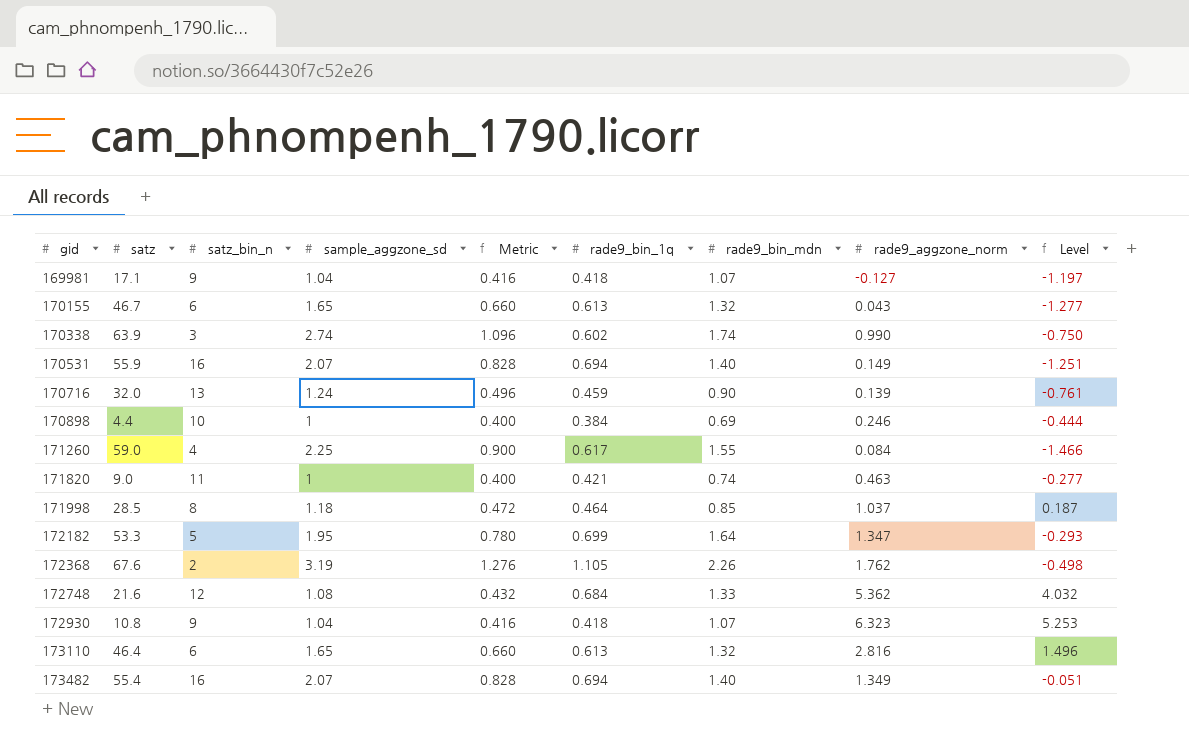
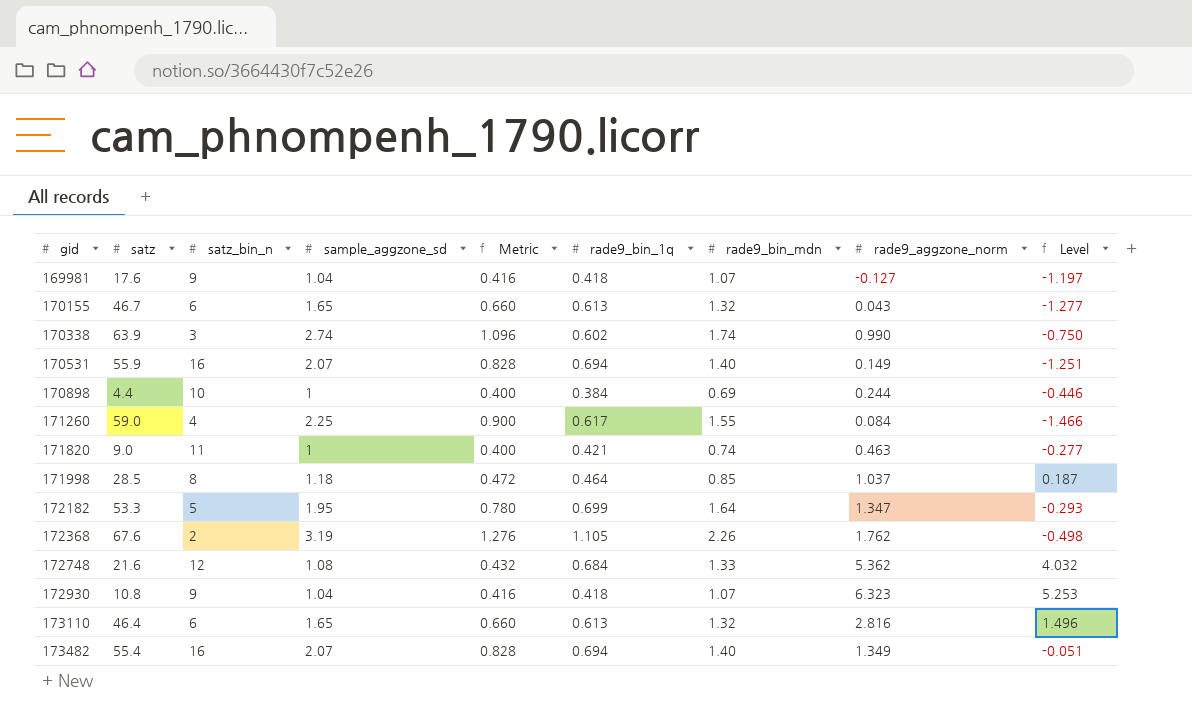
row 170716: 32.0 | 13 | 1.24 | 0.496 | 0.459 | 0.90 | 0.139 | -0.761 -> none
169981 | satz: 17.1 -> 17.6
170898 | rade9_aggzone_norm: 0.246 -> 0.244
170898 | Level: -0.444 -> -0.446

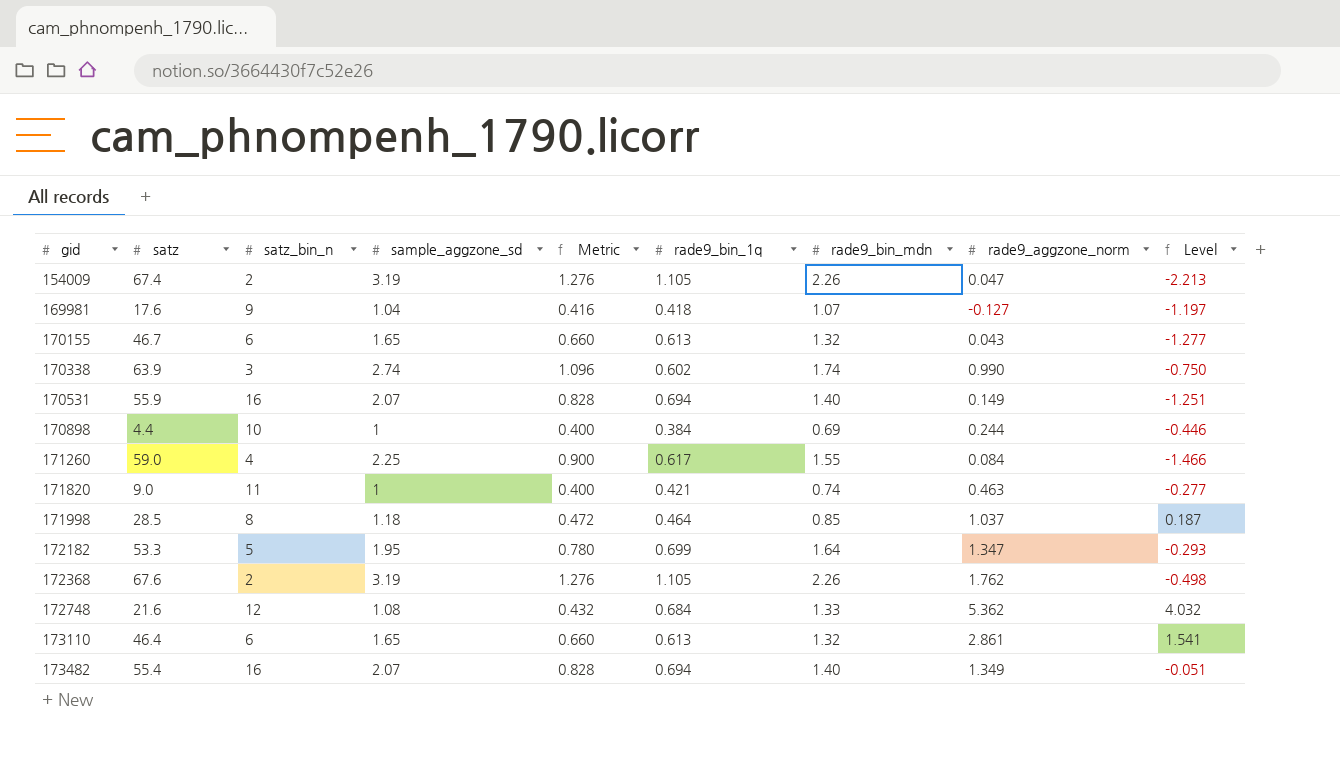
row 172930: 10.8 | 9 | 1.04 | 0.416 | 0.418 | 1.07 | 6.323 | 5.253 -> none
row 154009: none -> 67.4 | 2 | 3.19 | 1.276 | 1.105 | 2.26 | 0.047 | -2.213
173110 | rade9_aggzone_norm: 2.816 -> 2.861
173110 | Level: 1.496 -> 1.541

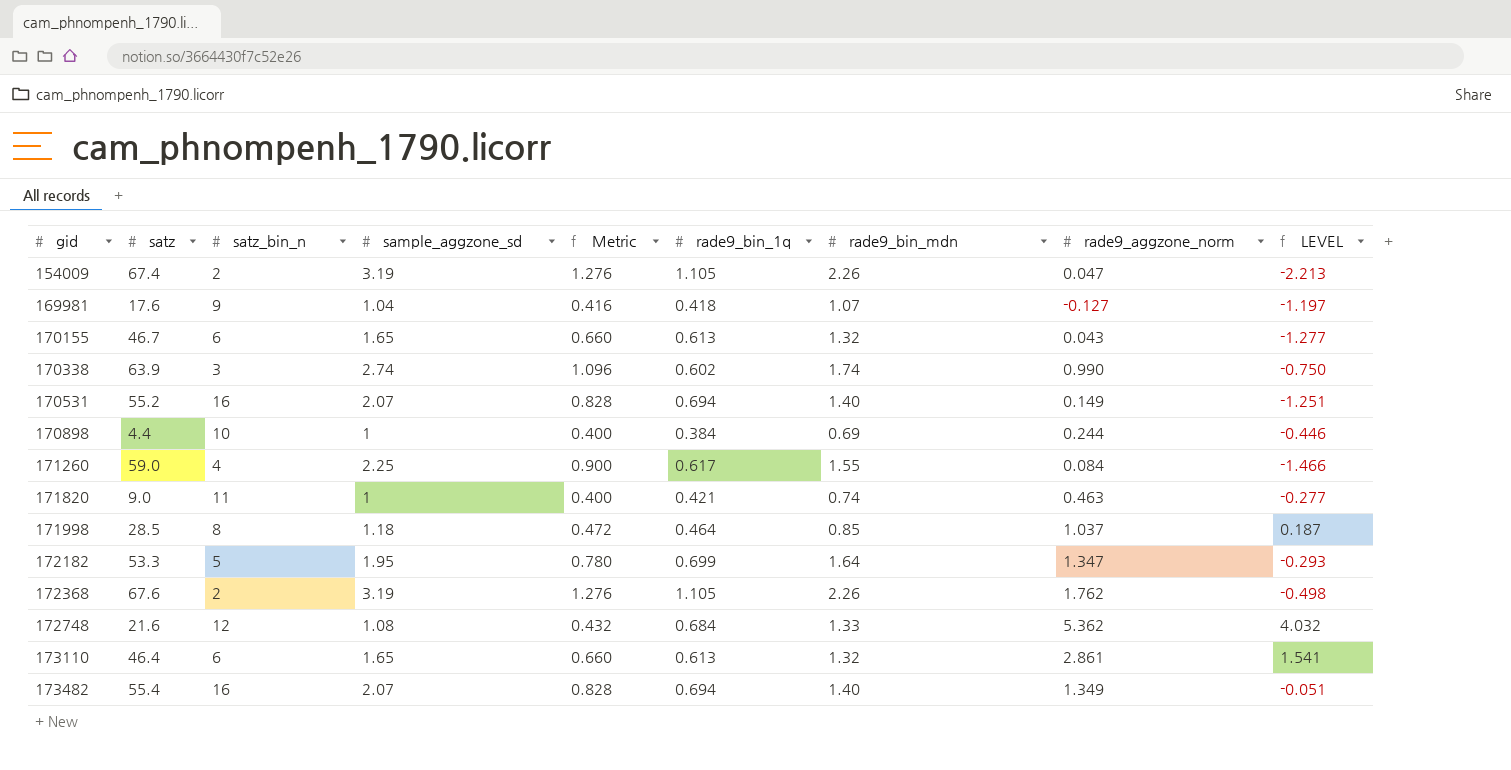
column name: Level -> LEVEL
170531 | satz: 55.9 -> 55.2

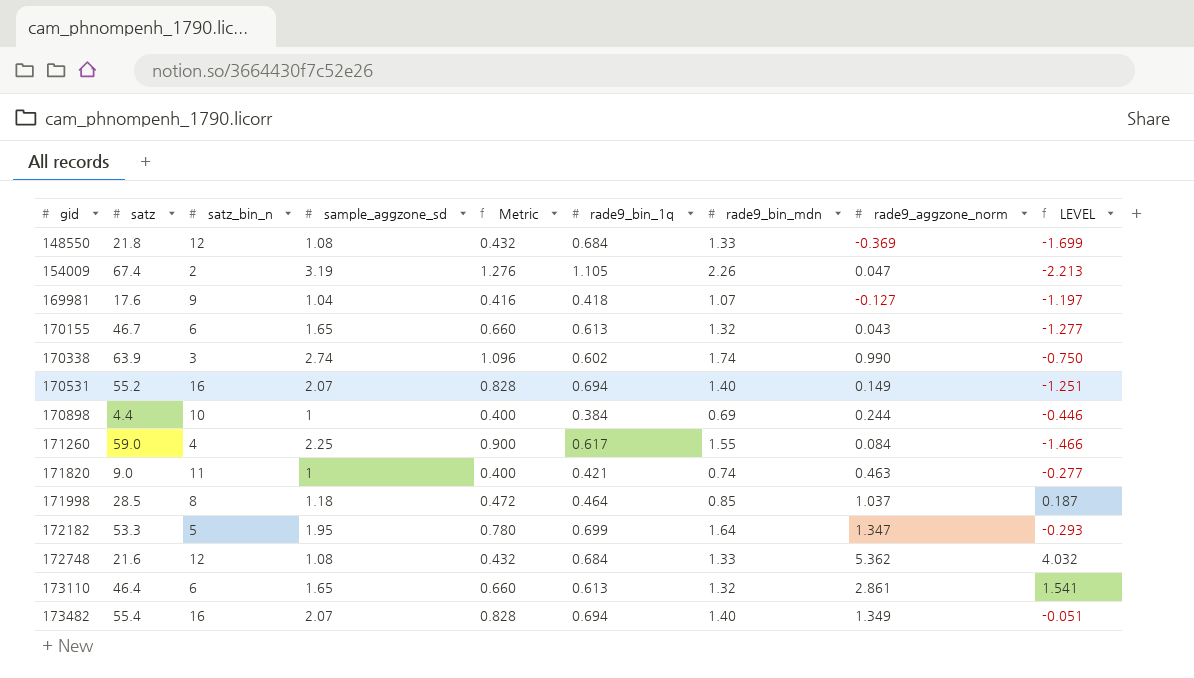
row 172368: 67.6 | 2 | 3.19 | 1.276 | 1.105 | 2.26 | 1.762 | -0.498 -> none
row 148550: none -> 21.8 | 12 | 1.08 | 0.432 | 0.684 | 1.33 | -0.369 | -1.699

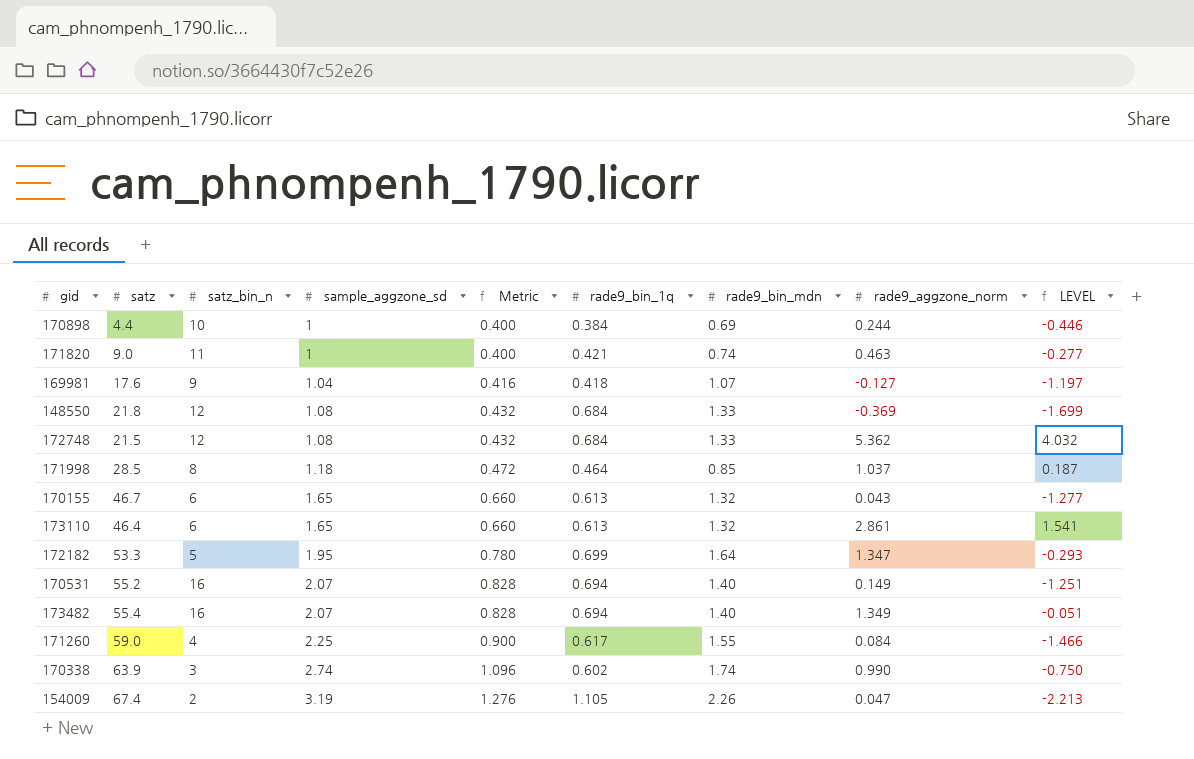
row order: gid ascending -> sample_aggzone_sd ascending
172748 | satz: 21.6 -> 21.5

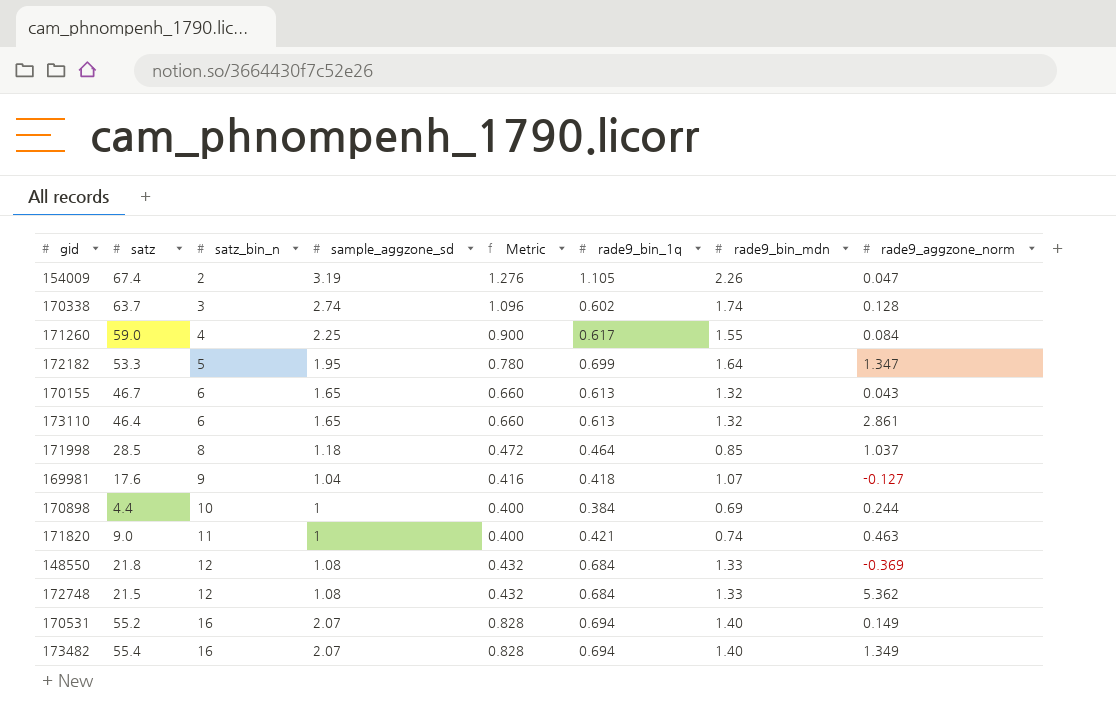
row order: sample_aggzone_sd ascending -> satz_bin_n ascending
column LEVEL | formula: [rade9_aggzone_norm] - [rade9_bin_mdn] -> none
170338 | satz: 63.9 -> 63.7
170338 | rade9_aggzone_norm: 0.990 -> 0.128

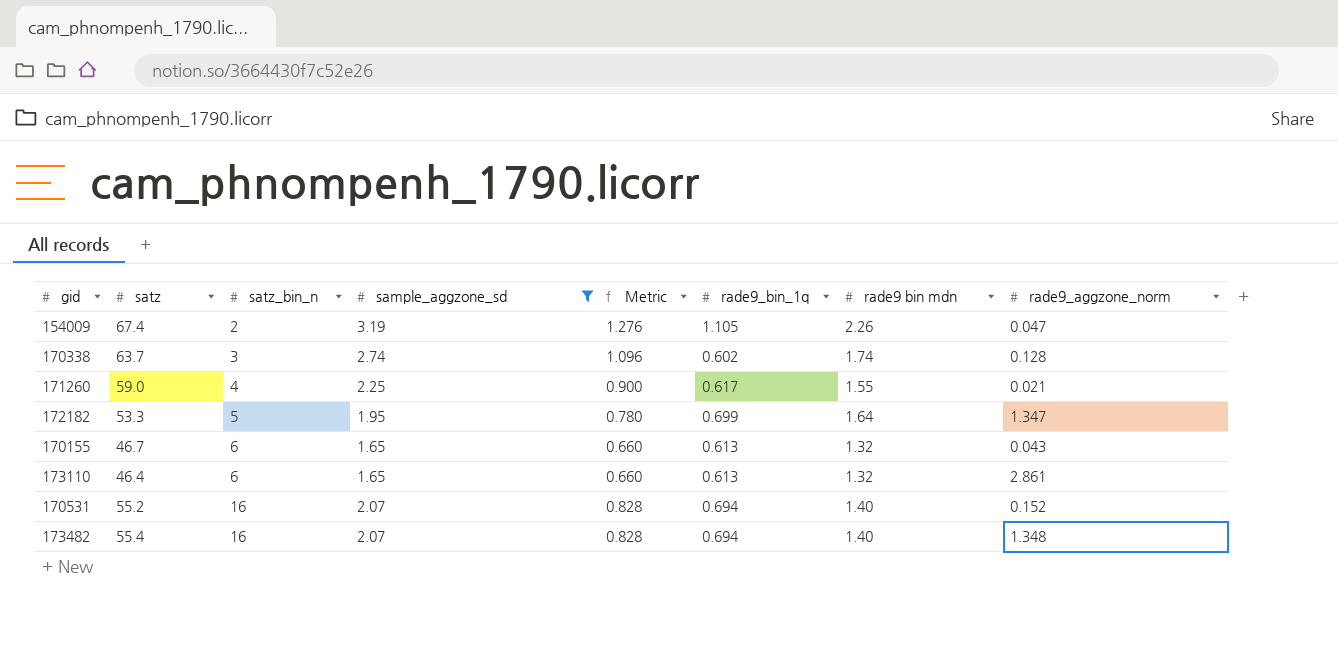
filter: none -> sample_aggzone_sd >= 1.65
column name: rade9_bin_mdn -> rade9 bin mdn
171260 | rade9_aggzone_norm: 0.084 -> 0.021
170531 | rade9_aggzone_norm: 0.149 -> 0.152
173482 | rade9_aggzone_norm: 1.349 -> 1.348

